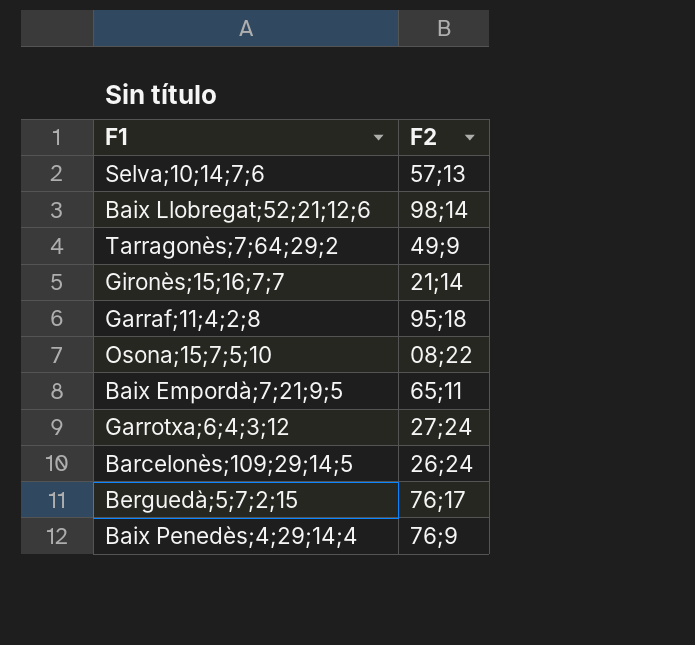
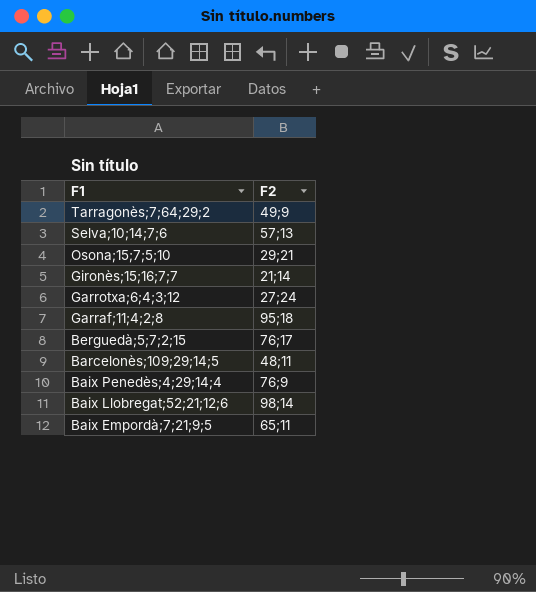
row order: none -> F1 descending
Osona;15;7;5;10 | F2: 08;22 -> 29;21
Barcelonès;109;29;14;5 | F2: 26;24 -> 48;11

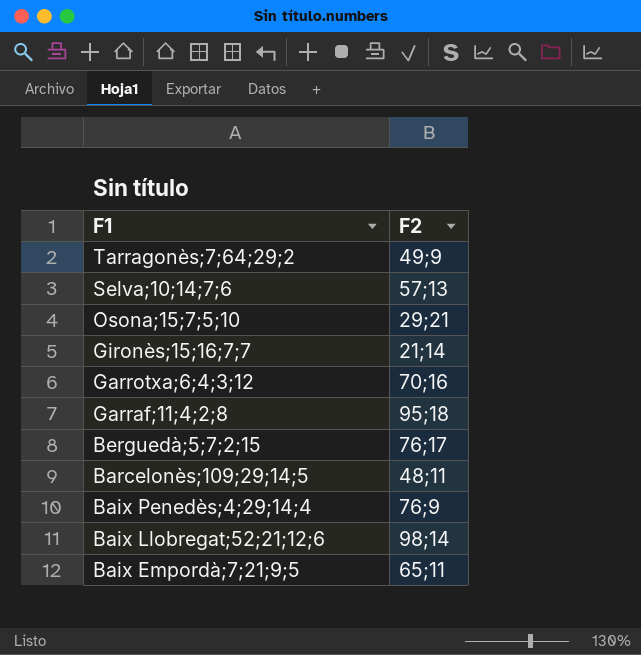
Garrotxa;6;4;3;12 | F2: 27;24 -> 70;16

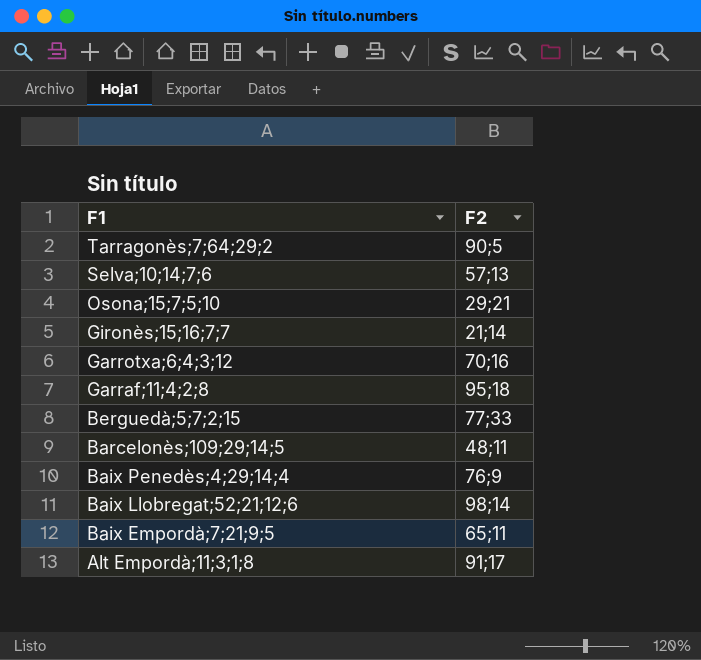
Tarragonès;7;64;29;2 | F2: 49;9 -> 90;5
Berguedà;5;7;2;15 | F2: 76;17 -> 77;33
row Alt Empordà;11;3;1;8: none -> 91;17

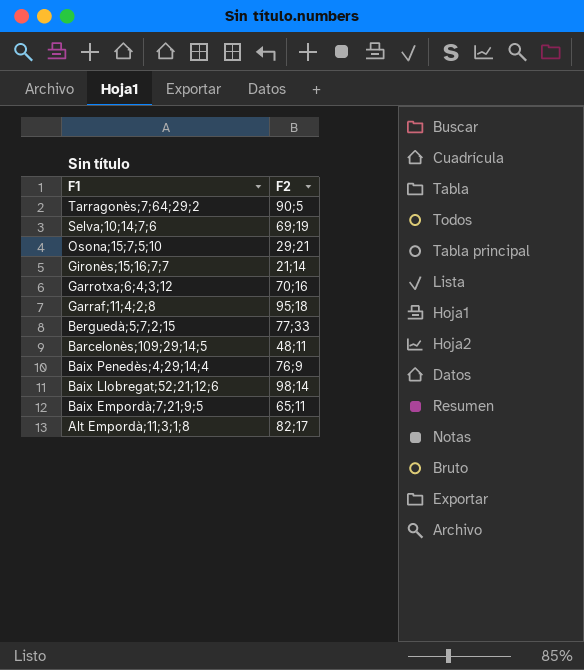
Selva;10;14;7;6 | F2: 57;13 -> 69;19
Alt Empordà;11;3;1;8 | F2: 91;17 -> 82;17

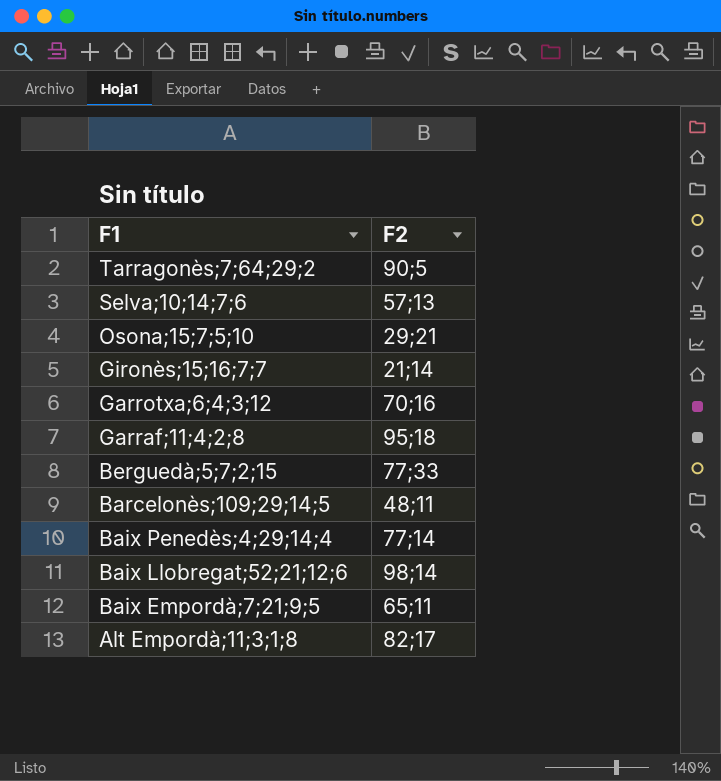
Selva;10;14;7;6 | F2: 69;19 -> 57;13
Baix Penedès;4;29;14;4 | F2: 76;9 -> 77;14

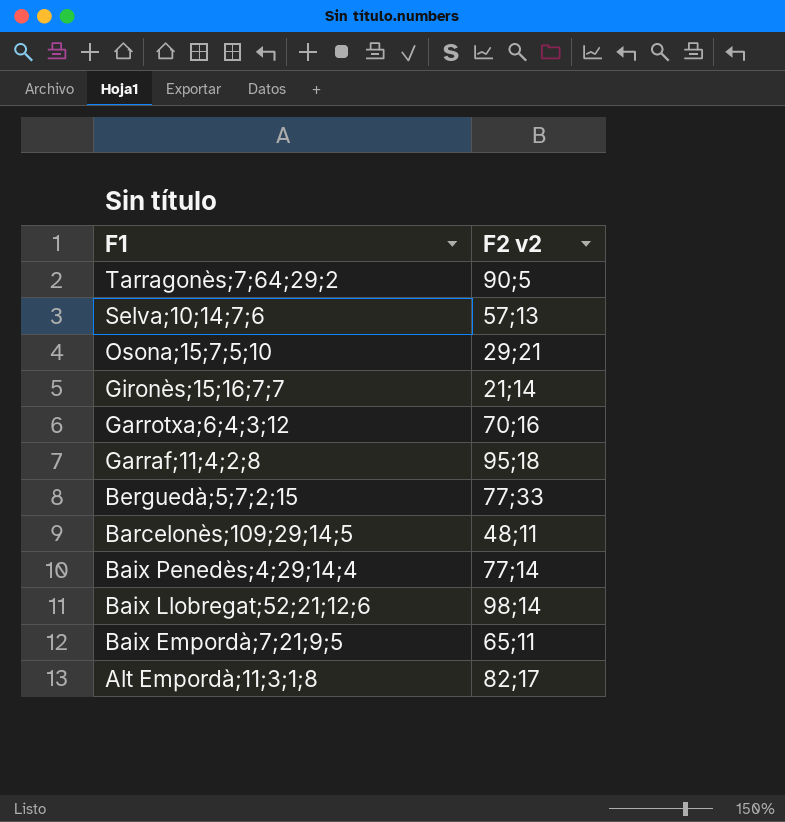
column name: F2 -> F2 v2

